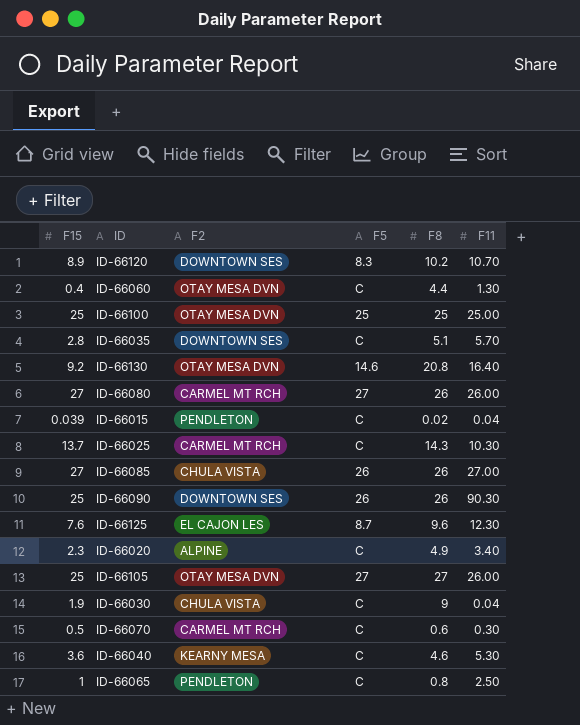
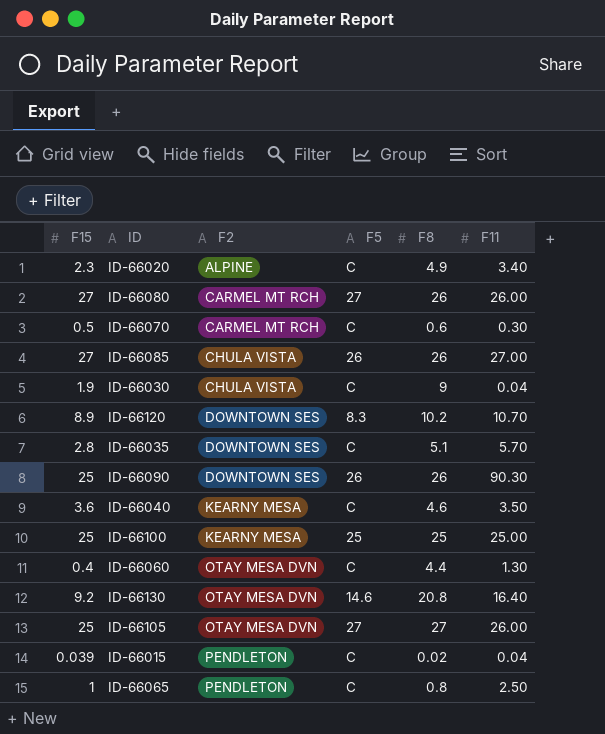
row order: none -> F2 ascending
row ID-66025: 13.7 | CARMEL MT RCH | C | 14.3 | 10.30 -> none
row ID-66125: 7.6 | EL CAJON LES | 8.7 | 9.6 | 12.30 -> none
ID-66040 | F11: 5.30 -> 3.50
ID-66100 | F2: OTAY MESA DVN -> KEARNY MESA

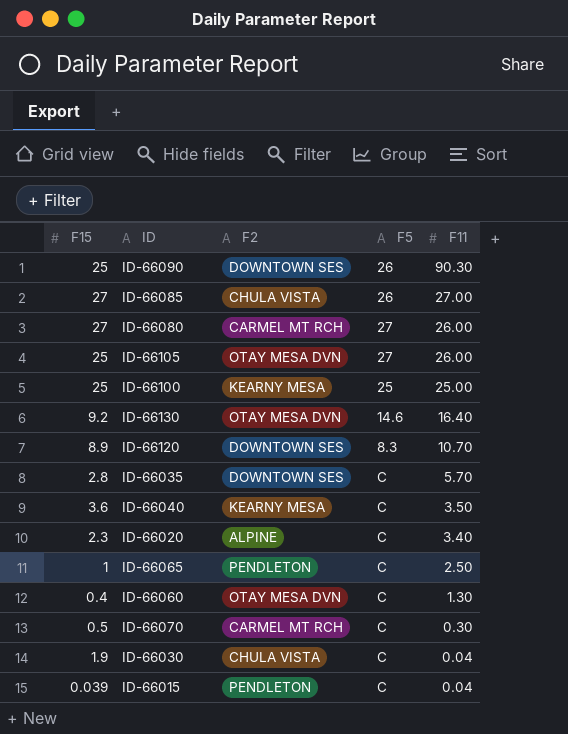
row order: F2 ascending -> F11 descending
column F8 | position: 5 -> none

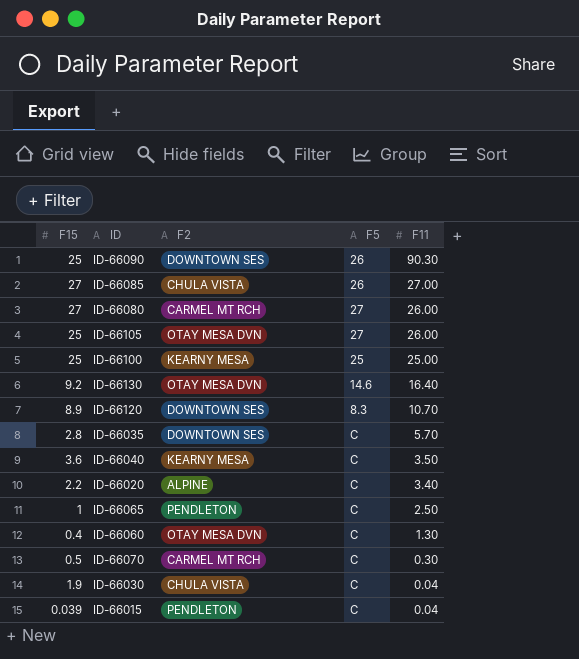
ID-66020 | F15: 2.3 -> 2.2

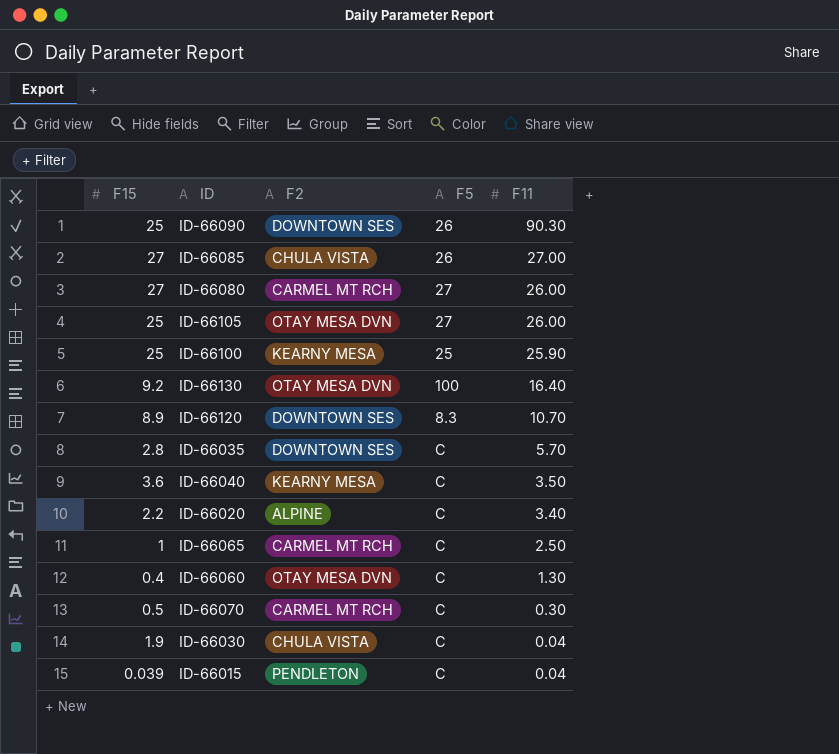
ID-66100 | F11: 25.00 -> 25.90
ID-66130 | F5: 14.6 -> 100
ID-66065 | F2: PENDLETON -> CARMEL MT RCH

